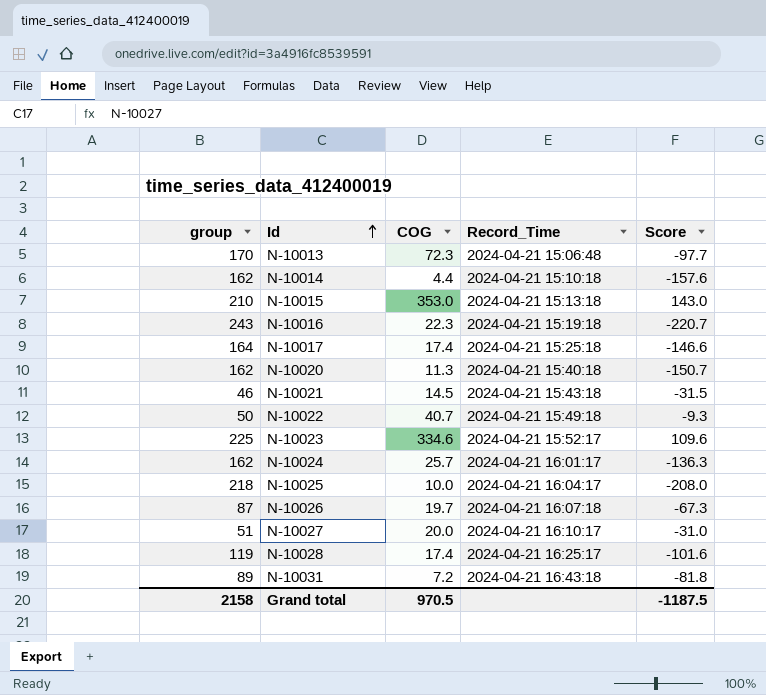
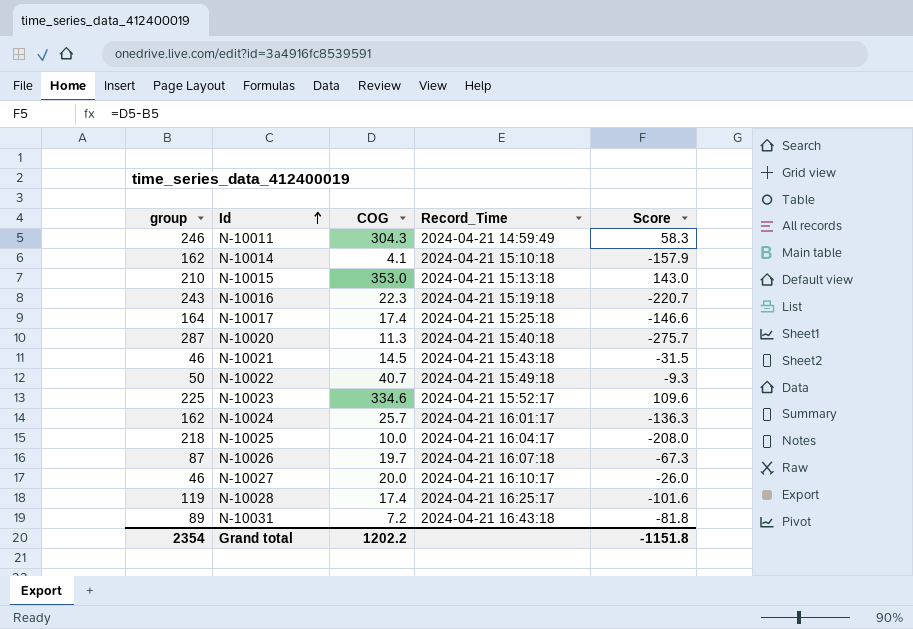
row N-10013: 170 | 72.3 | 2024-04-21 15:06:48 | -97.7 -> none
row N-10011: none -> 246 | 304.3 | 2024-04-21 14:59:49 | 58.3
N-10014 | COG: 4.4 -> 4.1
N-10014 | Score: -157.6 -> -157.9
N-10020 | group: 162 -> 287
N-10020 | Score: -150.7 -> -275.7
N-10027 | group: 51 -> 46
N-10027 | Score: -31.0 -> -26.0
Grand total | group: 2158 -> 2354
Grand total | COG: 970.5 -> 1202.2
Grand total | Score: -1187.5 -> -1151.8

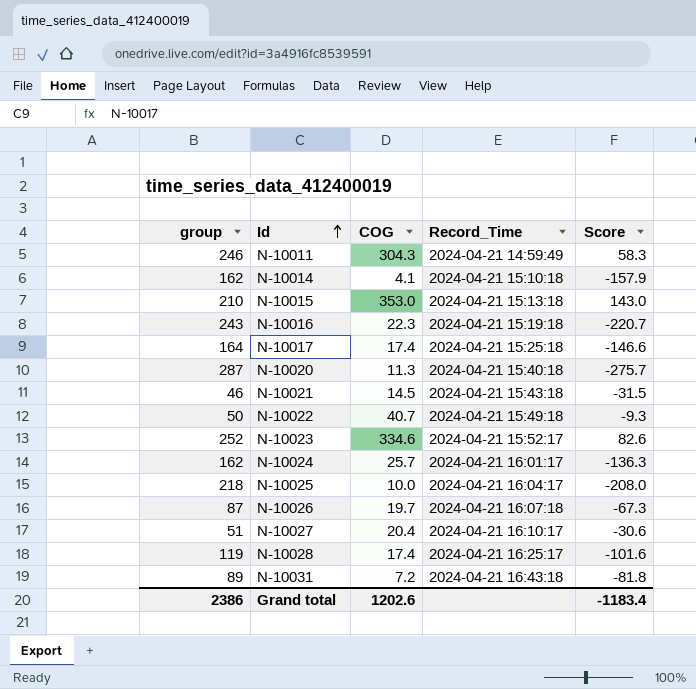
N-10023 | group: 225 -> 252
N-10023 | Score: 109.6 -> 82.6
N-10027 | group: 46 -> 51
N-10027 | COG: 20.0 -> 20.4
N-10027 | Score: -26.0 -> -30.6
Grand total | group: 2354 -> 2386
Grand total | COG: 1202.2 -> 1202.6
Grand total | Score: -1151.8 -> -1183.4

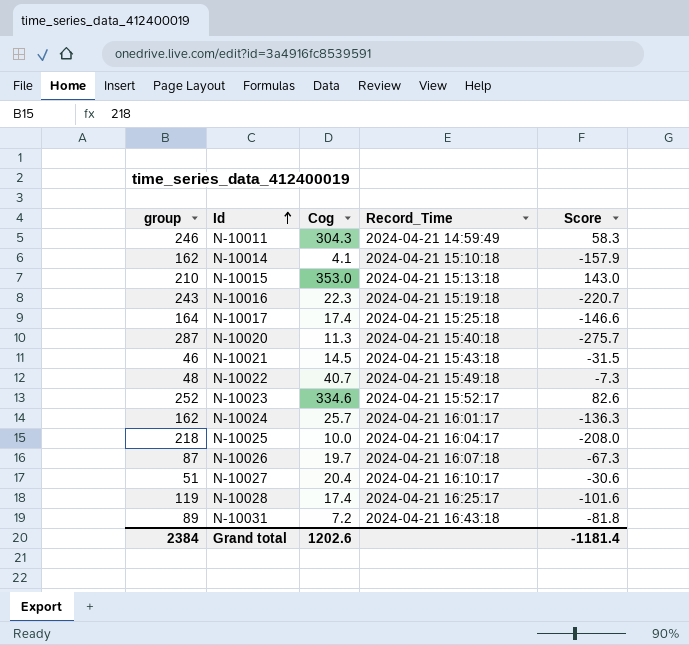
column name: COG -> Cog
N-10022 | group: 50 -> 48
N-10022 | Score: -9.3 -> -7.3
Grand total | group: 2386 -> 2384
Grand total | Score: -1183.4 -> -1181.4

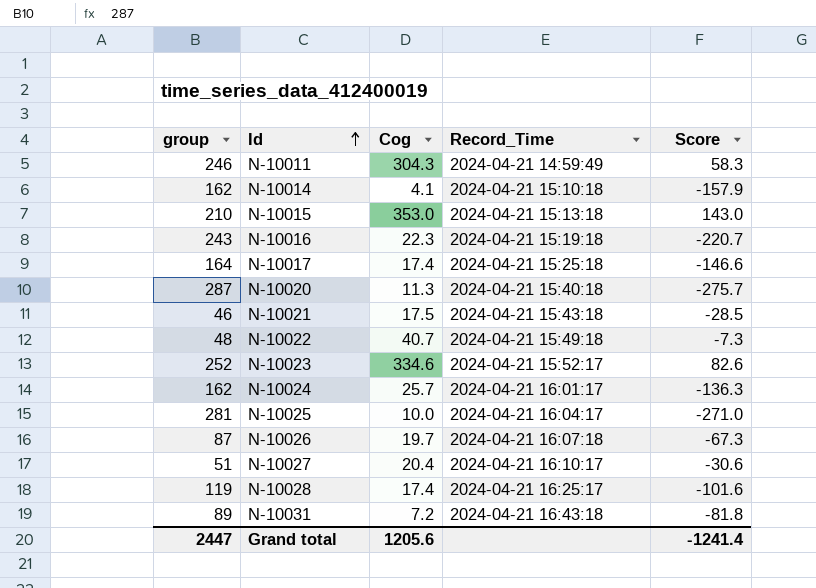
N-10021 | Cog: 14.5 -> 17.5
N-10021 | Score: -31.5 -> -28.5
N-10025 | group: 218 -> 281
N-10025 | Score: -208.0 -> -271.0
Grand total | group: 2384 -> 2447
Grand total | Cog: 1202.6 -> 1205.6
Grand total | Score: -1181.4 -> -1241.4

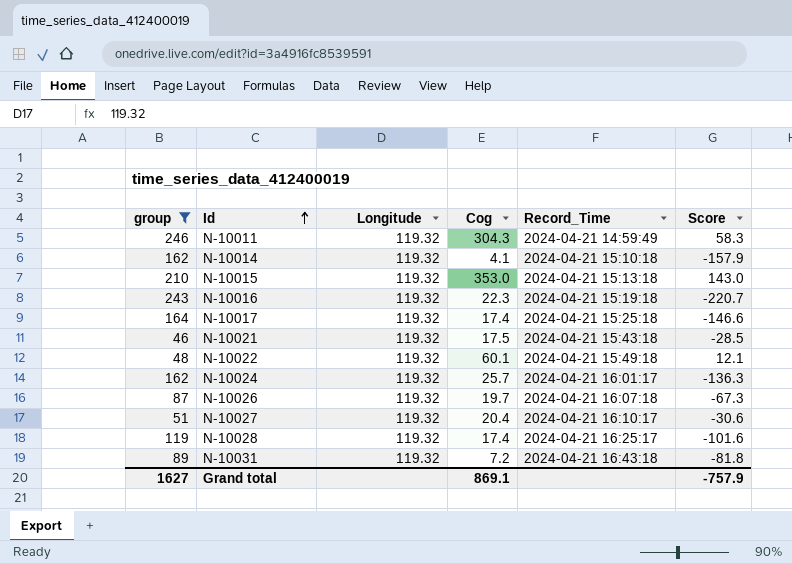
filter: none -> group <= 246
column Longitude | position: none -> 3
N-10022 | Cog: 40.7 -> 60.1
N-10022 | Score: -7.3 -> 12.1
Grand total | group: 2447 -> 1627
Grand total | Cog: 1205.6 -> 869.1
Grand total | Score: -1241.4 -> -757.9

